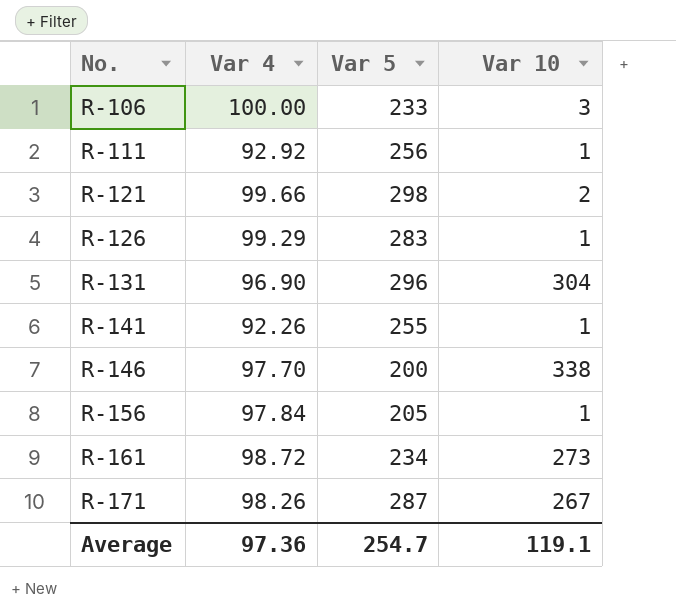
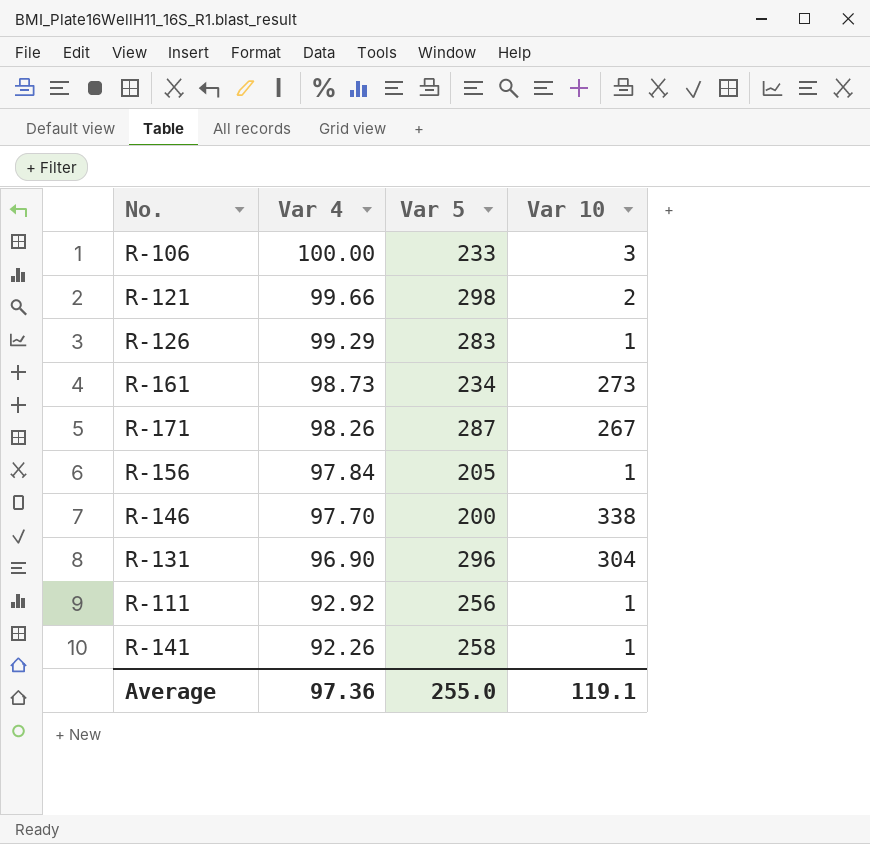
row order: No. ascending -> Var 4 descending
R-161 | Var 4: 98.72 -> 98.73
R-141 | Var 5: 255 -> 258
Average | Var 5: 254.7 -> 255.0

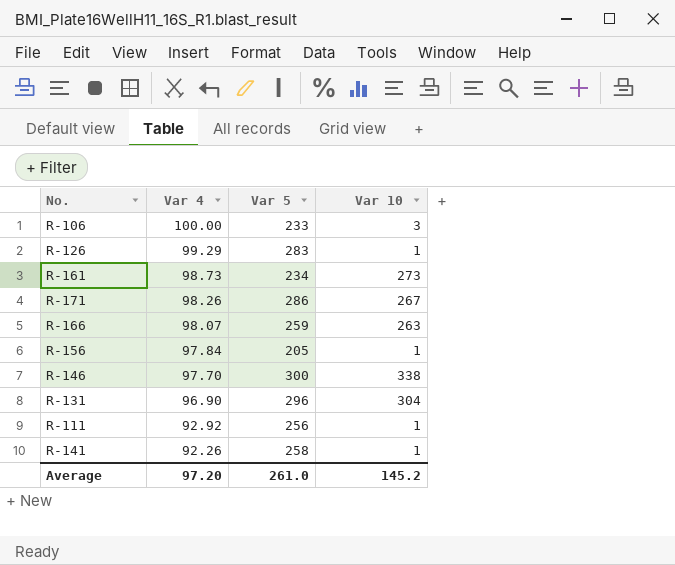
row R-121: 99.66 | 298 | 2 -> none
R-171 | Var 5: 287 -> 286
row R-166: none -> 98.07 | 259 | 263
R-146 | Var 5: 200 -> 300
Average | Var 4: 97.36 -> 97.20
Average | Var 5: 255.0 -> 261.0
Average | Var 10: 119.1 -> 145.2

